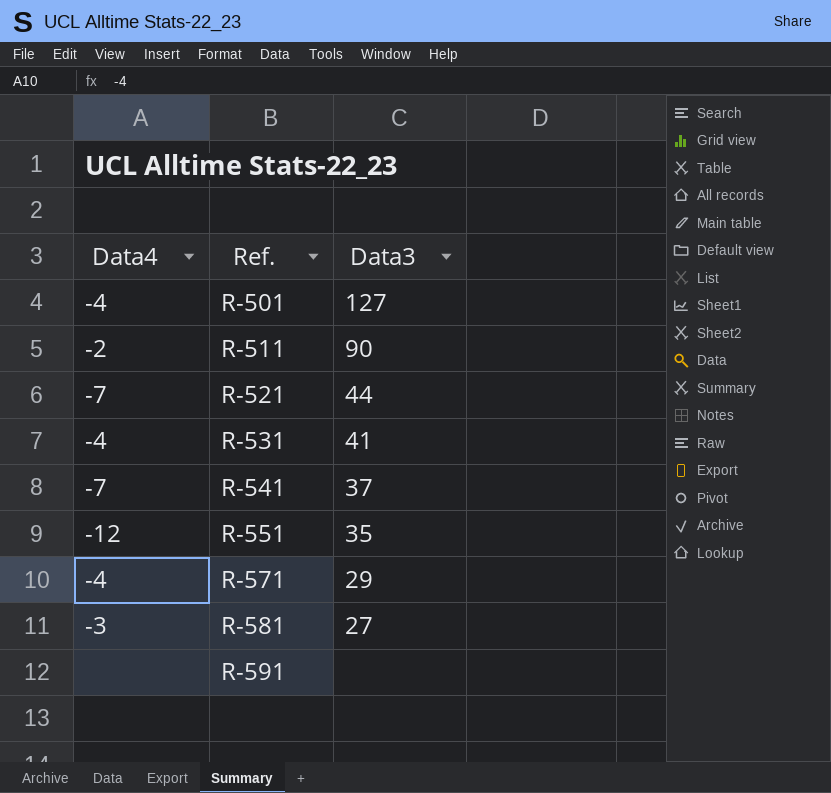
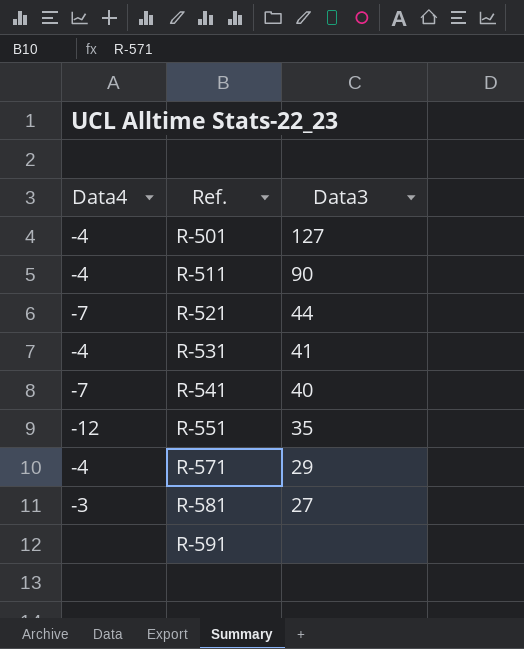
R-511 | Data4: -2 -> -4
R-541 | Data3: 37 -> 40

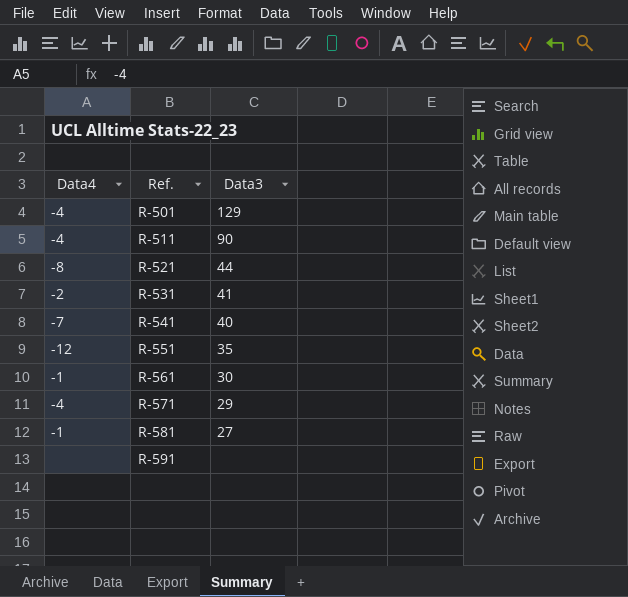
R-501 | Data3: 127 -> 129
R-521 | Data4: -7 -> -8
R-531 | Data4: -4 -> -2
row R-561: none -> -1 | 30
R-581 | Data4: -3 -> -1

